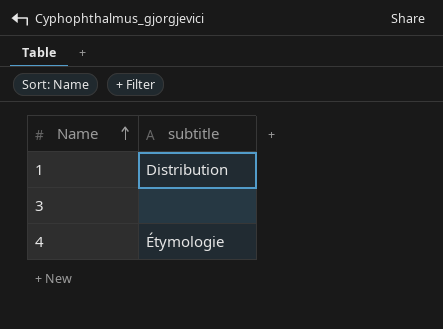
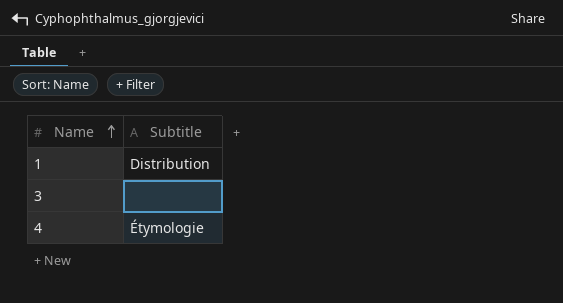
column name: subtitle -> Subtitle

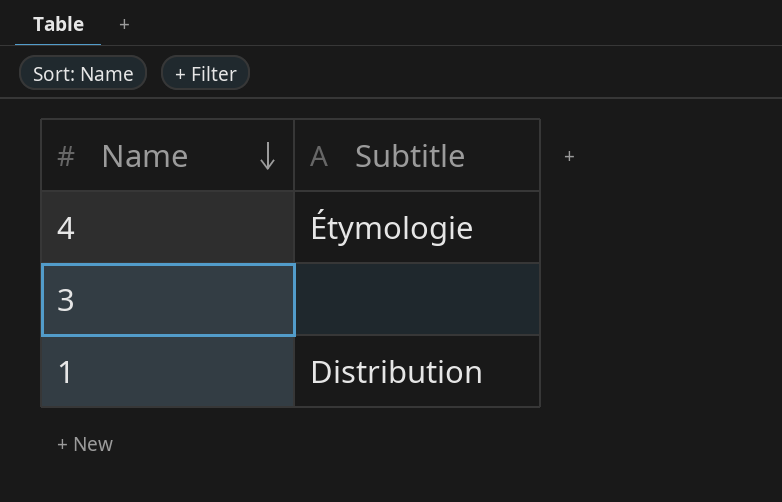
row order: Name ascending -> Name descending

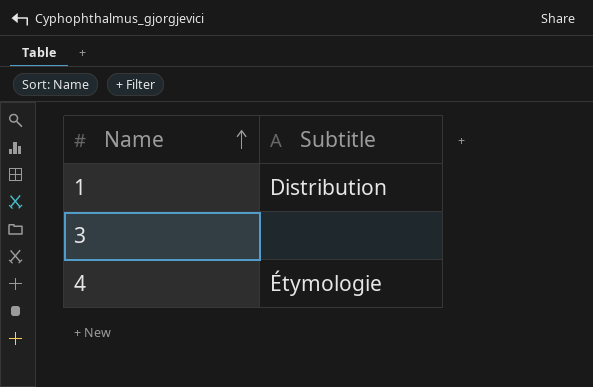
row order: Name descending -> Name ascending

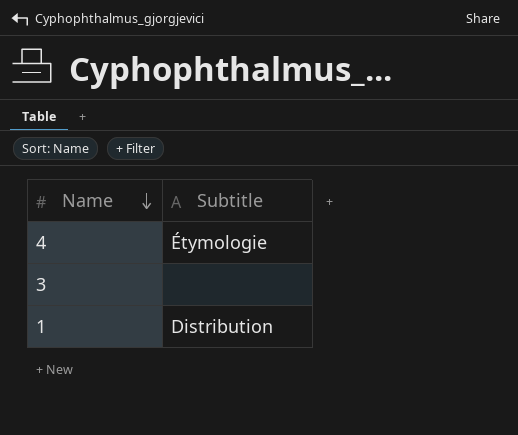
row order: Name ascending -> Name descending

